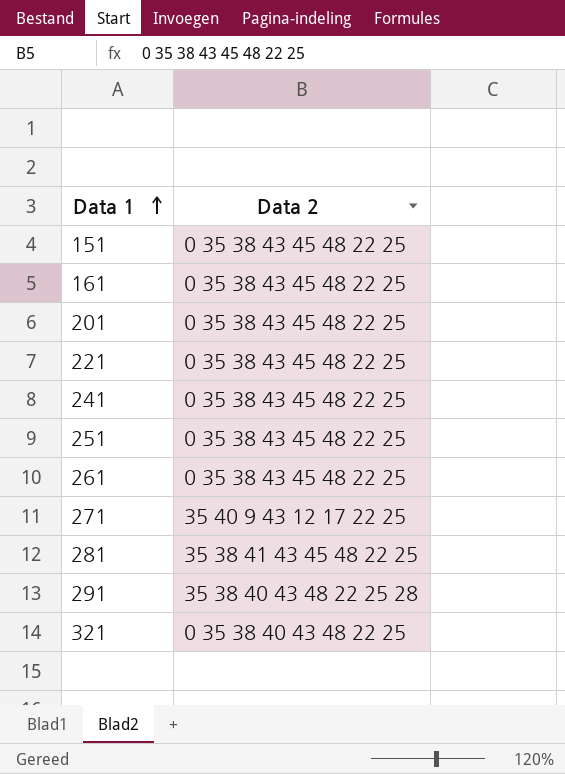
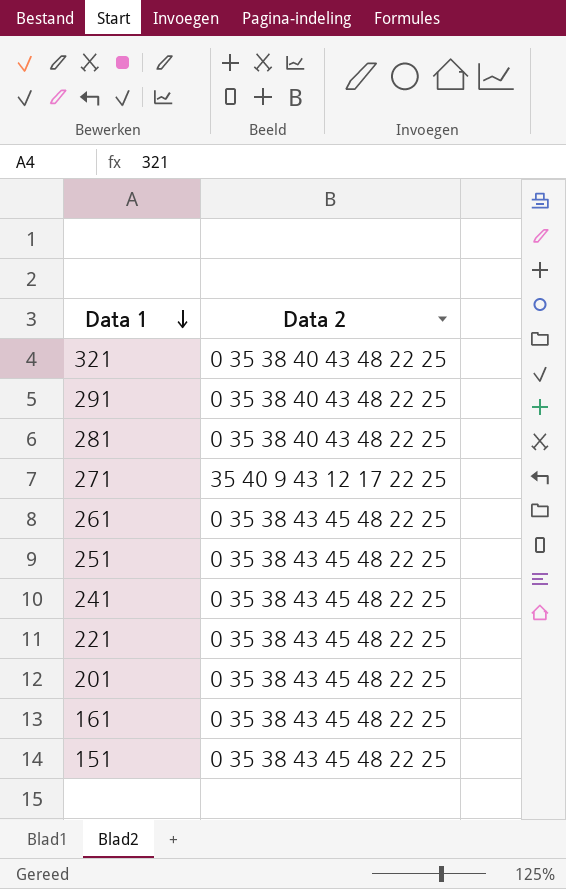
row order: Data 1 ascending -> Data 1 descending
291 | Data 2: 35 38 40 43 48 22 25 28 -> 0 35 38 40 43 48 22 25
281 | Data 2: 35 38 41 43 45 48 22 25 -> 0 35 38 40 43 48 22 25

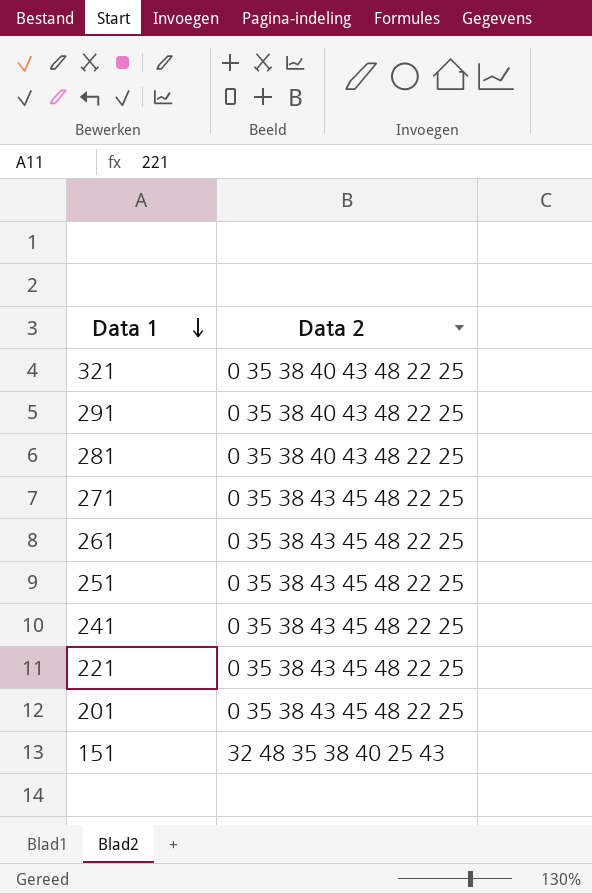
row 161: 0 35 38 43 45 48 22 25 -> none
271 | Data 2: 35 40 9 43 12 17 22 25 -> 0 35 38 43 45 48 22 25
151 | Data 2: 0 35 38 43 45 48 22 25 -> 32 48 35 38 40 25 43

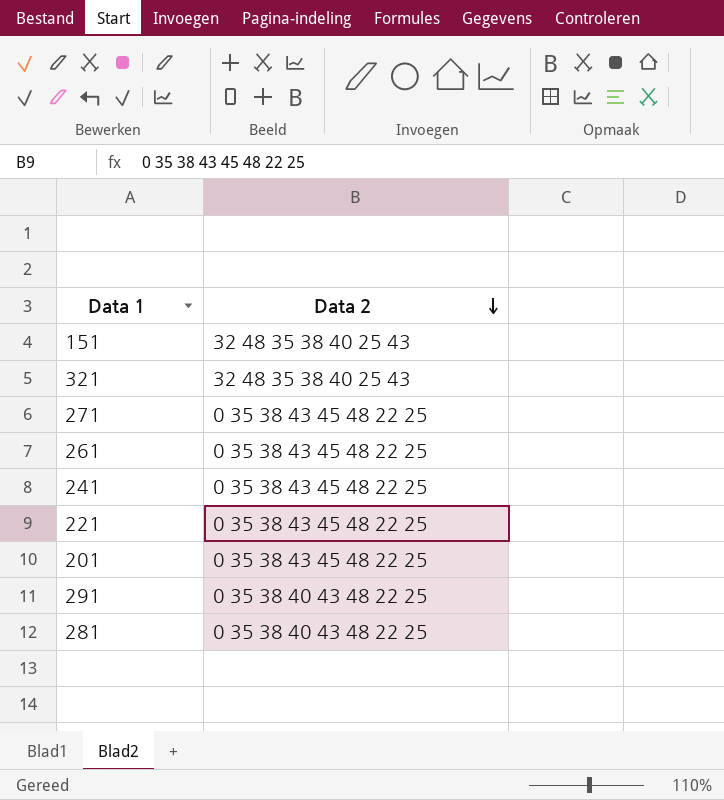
row order: Data 1 descending -> Data 2 descending
row 251: 0 35 38 43 45 48 22 25 -> none
321 | Data 2: 0 35 38 40 43 48 22 25 -> 32 48 35 38 40 25 43

